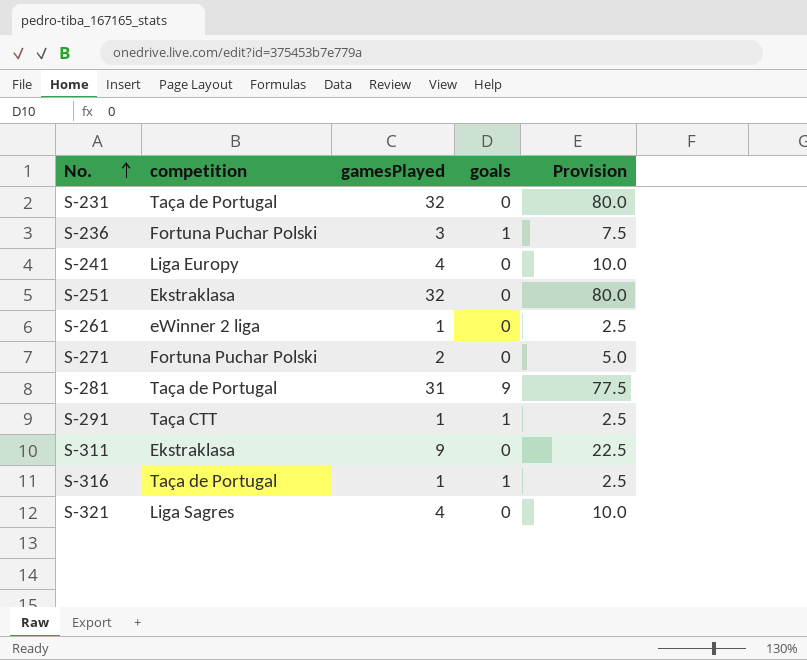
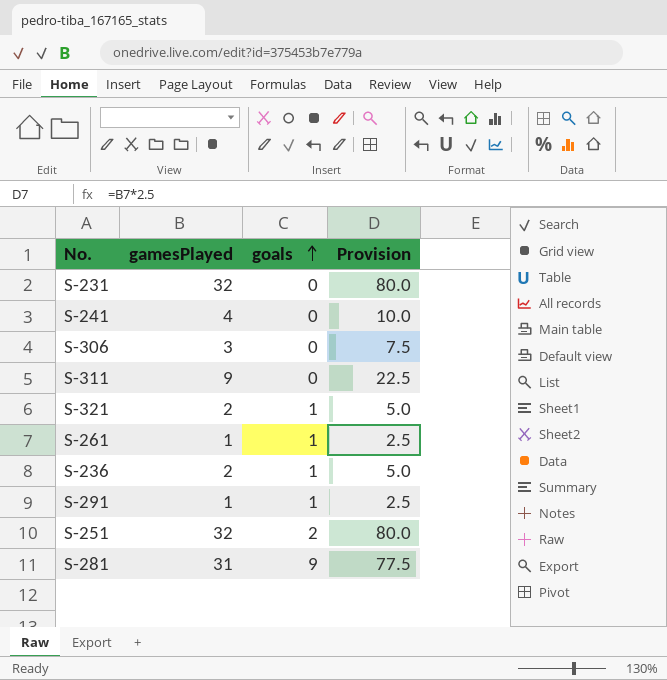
row order: No. ascending -> goals ascending
column competition | position: 2 -> none
row S-271: Fortuna Puchar Polski | 2 | 0 | 5.0 -> none
row S-316: Taça de Portugal | 1 | 1 | 2.5 -> none
row S-306: none -> 3 | 0 | 7.5
S-321 | gamesPlayed: 4 -> 2
S-321 | goals: 0 -> 1
S-321 | Provision: 10.0 -> 5.0
S-261 | goals: 0 -> 1
S-236 | gamesPlayed: 3 -> 2
S-236 | Provision: 7.5 -> 5.0
S-251 | goals: 0 -> 2

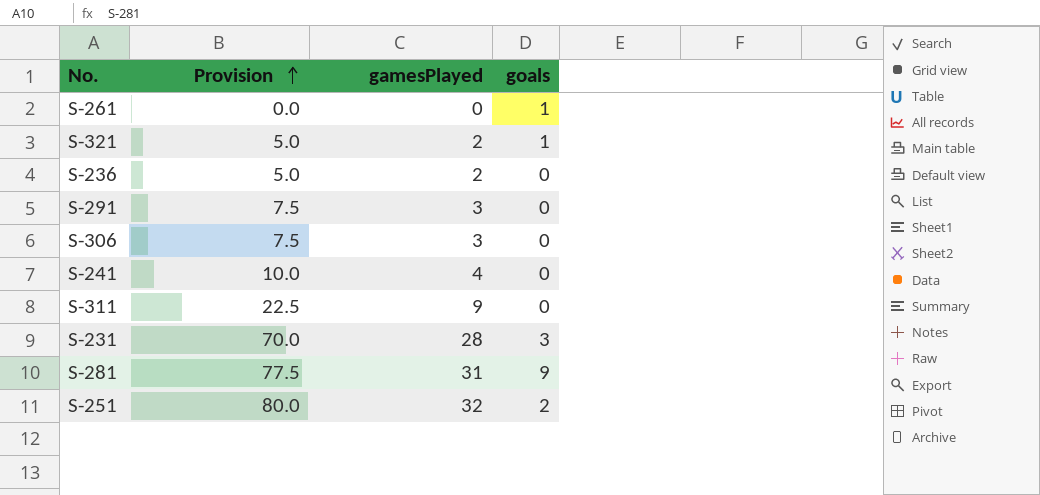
row order: goals ascending -> Provision ascending
column Provision | position: 4 -> 2
S-261 | Provision: 2.5 -> 0.0
S-261 | gamesPlayed: 1 -> 0
S-236 | goals: 1 -> 0
S-291 | Provision: 2.5 -> 7.5
S-291 | gamesPlayed: 1 -> 3
S-291 | goals: 1 -> 0
S-231 | Provision: 80.0 -> 70.0
S-231 | gamesPlayed: 32 -> 28
S-231 | goals: 0 -> 3

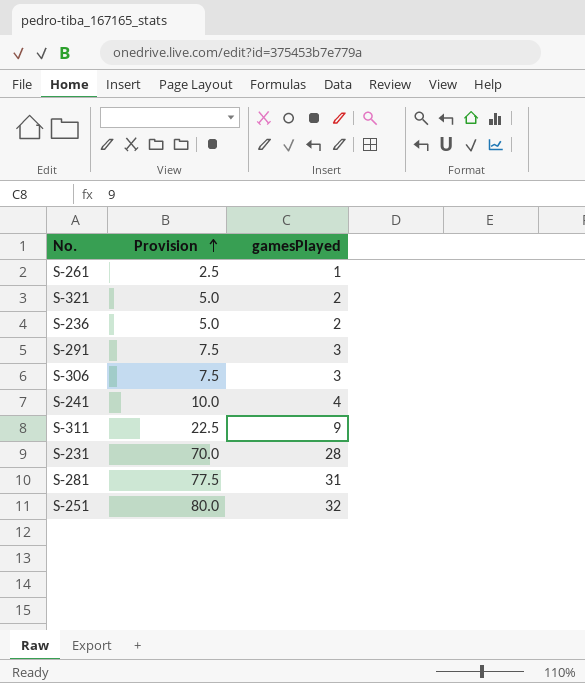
column goals | position: 4 -> none
S-261 | Provision: 0.0 -> 2.5
S-261 | gamesPlayed: 0 -> 1

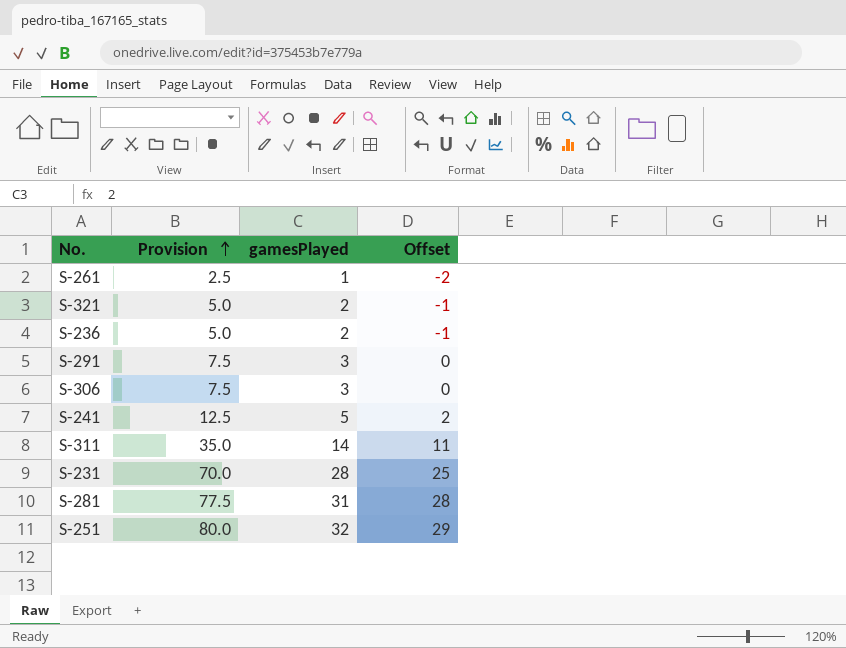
column Offset | formula: none -> [gamesPlayed] - 3
S-241 | Provision: 10.0 -> 12.5
S-241 | gamesPlayed: 4 -> 5
S-311 | Provision: 22.5 -> 35.0
S-311 | gamesPlayed: 9 -> 14

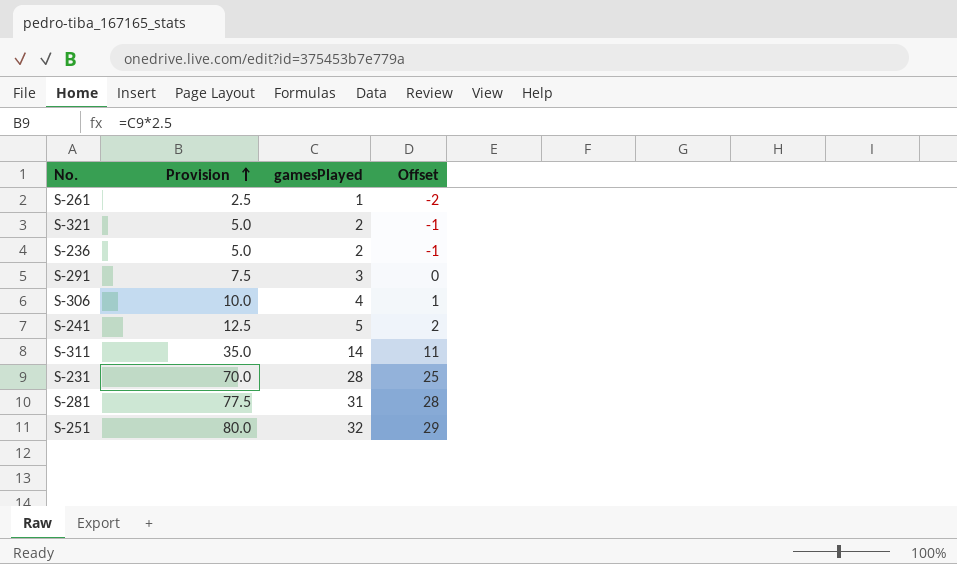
S-306 | Provision: 7.5 -> 10.0
S-306 | gamesPlayed: 3 -> 4
S-306 | Offset: 0 -> 1

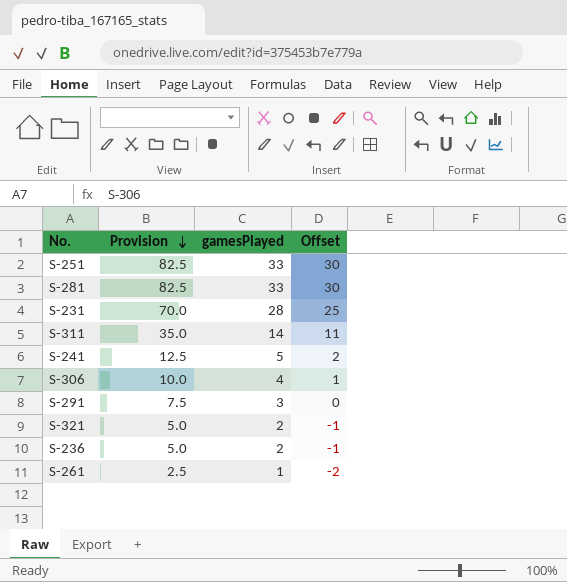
row order: Provision ascending -> Provision descending
S-251 | Provision: 80.0 -> 82.5
S-251 | gamesPlayed: 32 -> 33
S-251 | Offset: 29 -> 30
S-281 | Provision: 77.5 -> 82.5
S-281 | gamesPlayed: 31 -> 33
S-281 | Offset: 28 -> 30

